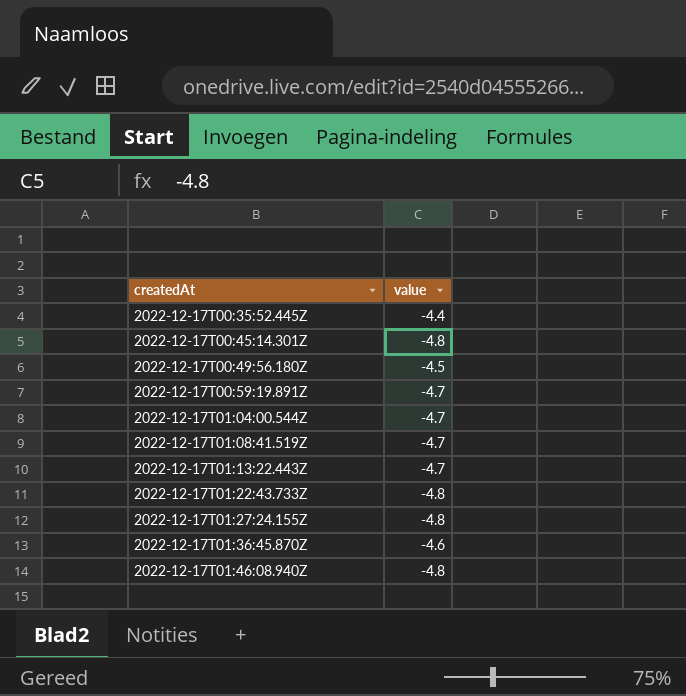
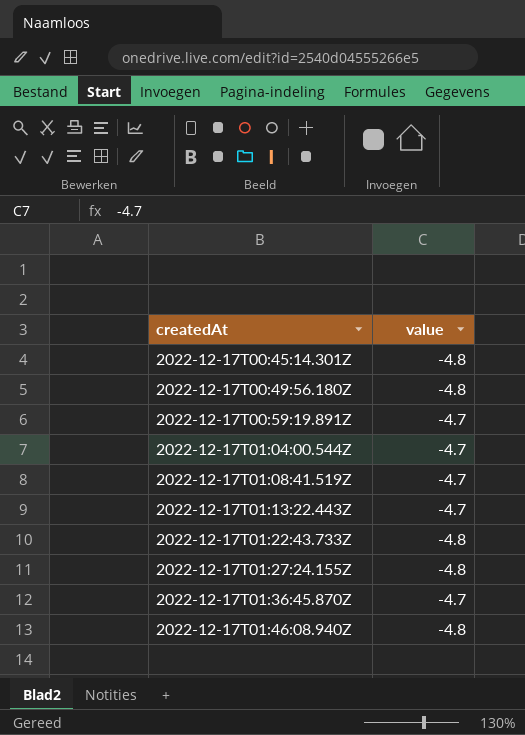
row 2022-12-17T00:35:52.445Z: -4.4 -> none
2022-12-17T00:49:56.180Z | value: -4.5 -> -4.8
2022-12-17T01:36:45.870Z | value: -4.6 -> -4.7

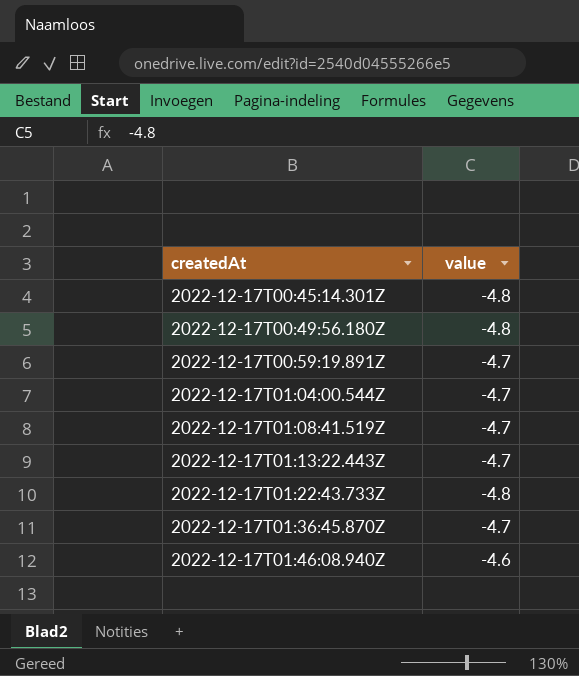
row 2022-12-17T01:27:24.155Z: -4.8 -> none
2022-12-17T01:46:08.940Z | value: -4.8 -> -4.6

